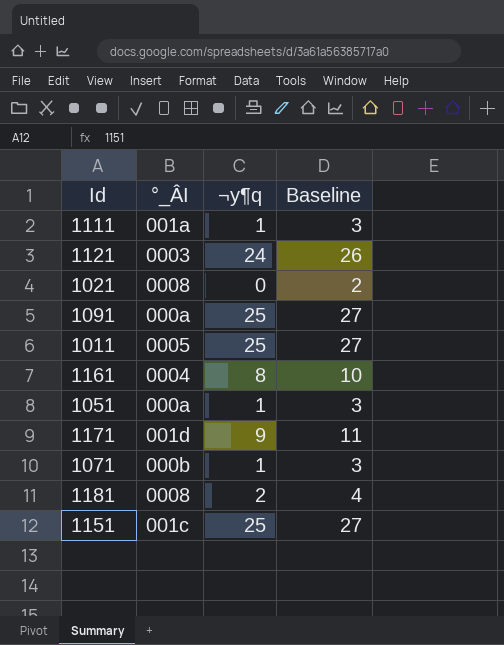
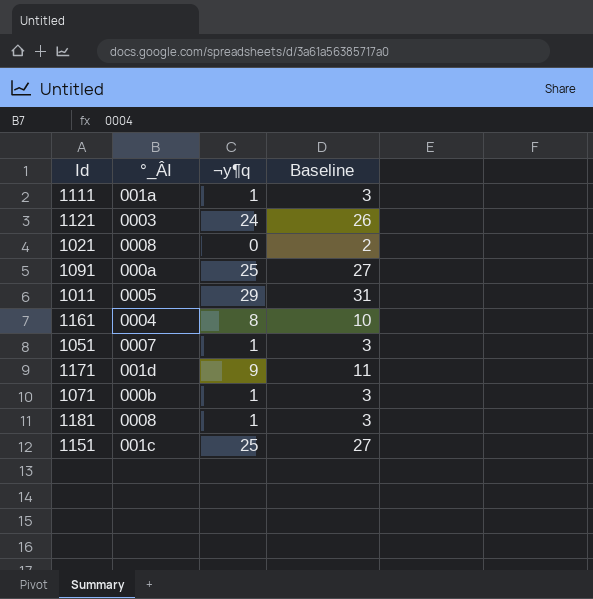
1011 | ¬y¶q: 25 -> 29
1011 | Baseline: 27 -> 31
1051 | °_ÂI: 000a -> 0007
1181 | ¬y¶q: 2 -> 1
1181 | Baseline: 4 -> 3

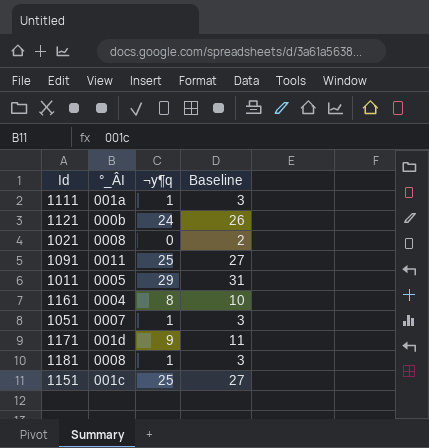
row 1071: 000b | 1 | 3 -> none
1121 | °_ÂI: 0003 -> 000b
1091 | °_ÂI: 000a -> 0011

